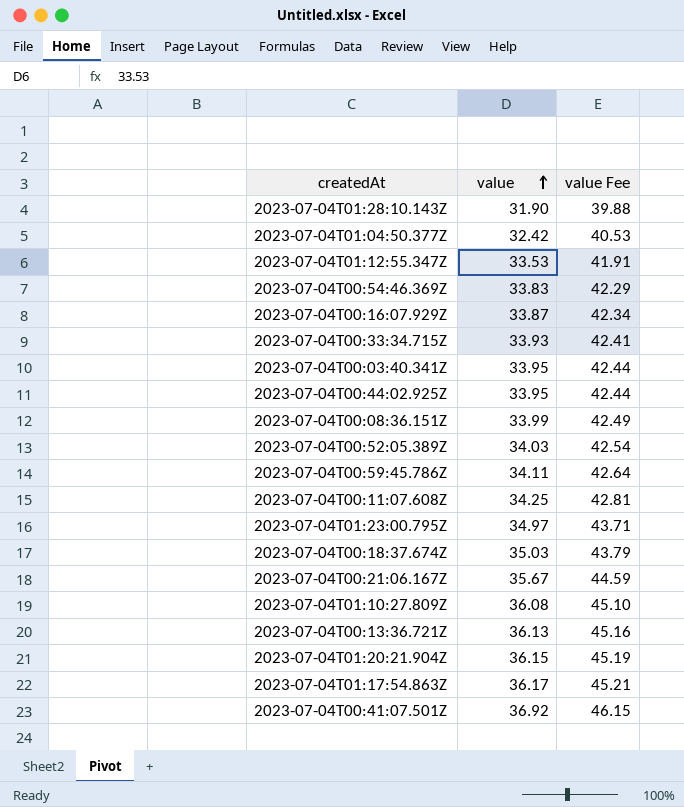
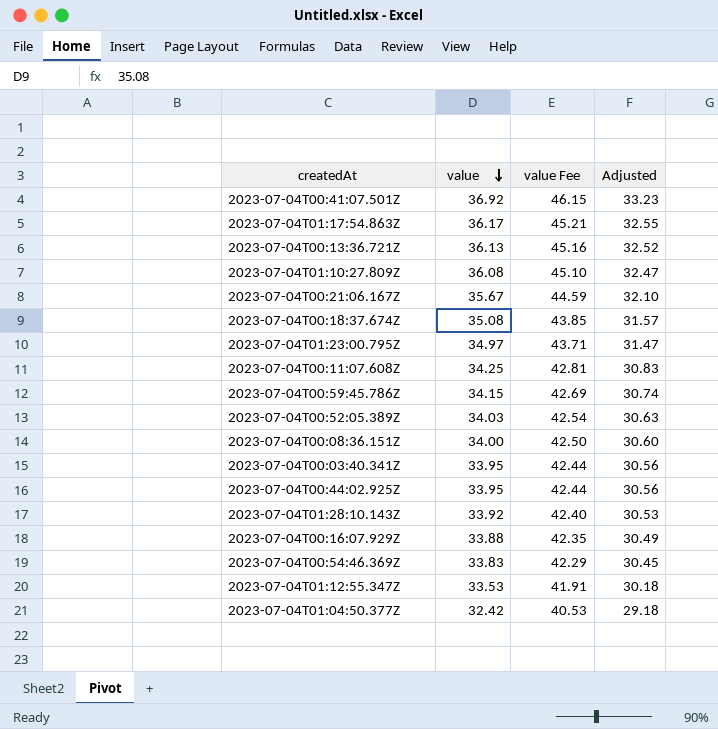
row order: value ascending -> value descending
column Adjusted | formula: none -> [value] * 0.9
row 2023-07-04T00:33:34.715Z: 33.93 | 42.41 -> none
row 2023-07-04T01:20:21.904Z: 36.15 | 45.19 -> none
2023-07-04T00:18:37.674Z | value: 35.03 -> 35.08
2023-07-04T00:18:37.674Z | value Fee: 43.79 -> 43.85
2023-07-04T00:59:45.786Z | value: 34.11 -> 34.15
2023-07-04T00:59:45.786Z | value Fee: 42.64 -> 42.69
2023-07-04T00:08:36.151Z | value: 33.99 -> 34.00
2023-07-04T00:08:36.151Z | value Fee: 42.49 -> 42.50
2023-07-04T01:28:10.143Z | value: 31.90 -> 33.92
2023-07-04T01:28:10.143Z | value Fee: 39.88 -> 42.40
2023-07-04T00:16:07.929Z | value: 33.87 -> 33.88
2023-07-04T00:16:07.929Z | value Fee: 42.34 -> 42.35

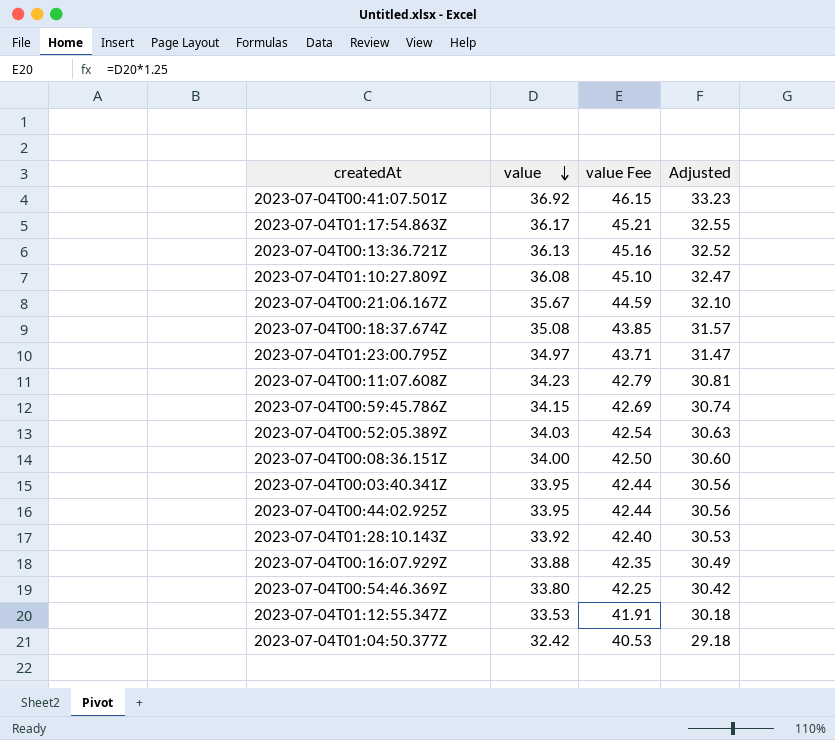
2023-07-04T00:11:07.608Z | value: 34.25 -> 34.23
2023-07-04T00:11:07.608Z | value Fee: 42.81 -> 42.79
2023-07-04T00:11:07.608Z | Adjusted: 30.83 -> 30.81
2023-07-04T00:54:46.369Z | value: 33.83 -> 33.80
2023-07-04T00:54:46.369Z | value Fee: 42.29 -> 42.25
2023-07-04T00:54:46.369Z | Adjusted: 30.45 -> 30.42

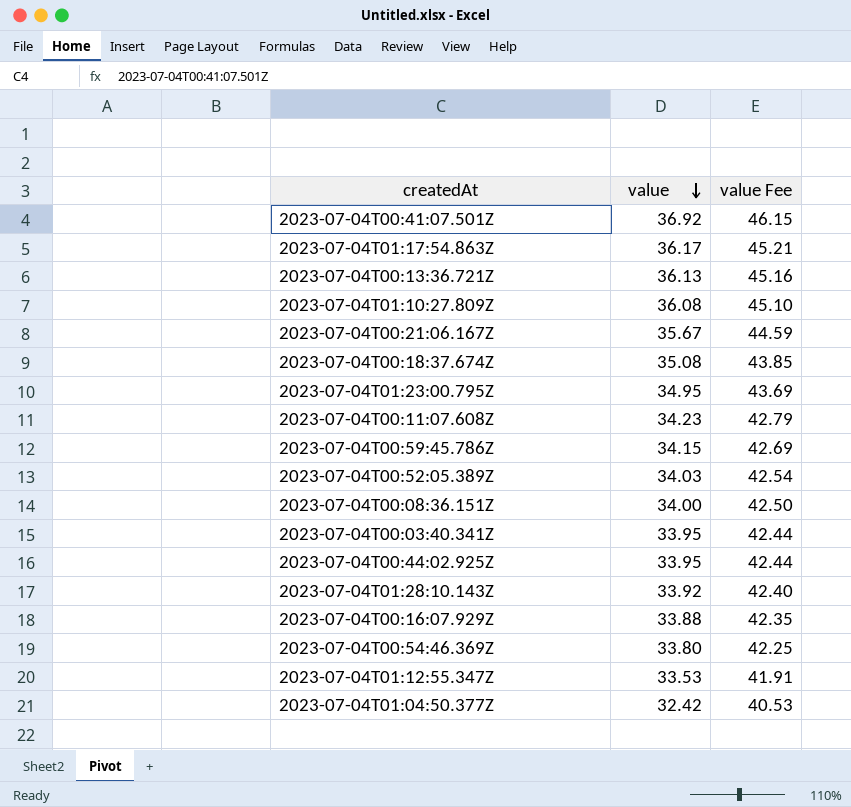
column Adjusted | formula: [value] * 0.9 -> none
2023-07-04T01:23:00.795Z | value: 34.97 -> 34.95
2023-07-04T01:23:00.795Z | value Fee: 43.71 -> 43.69

